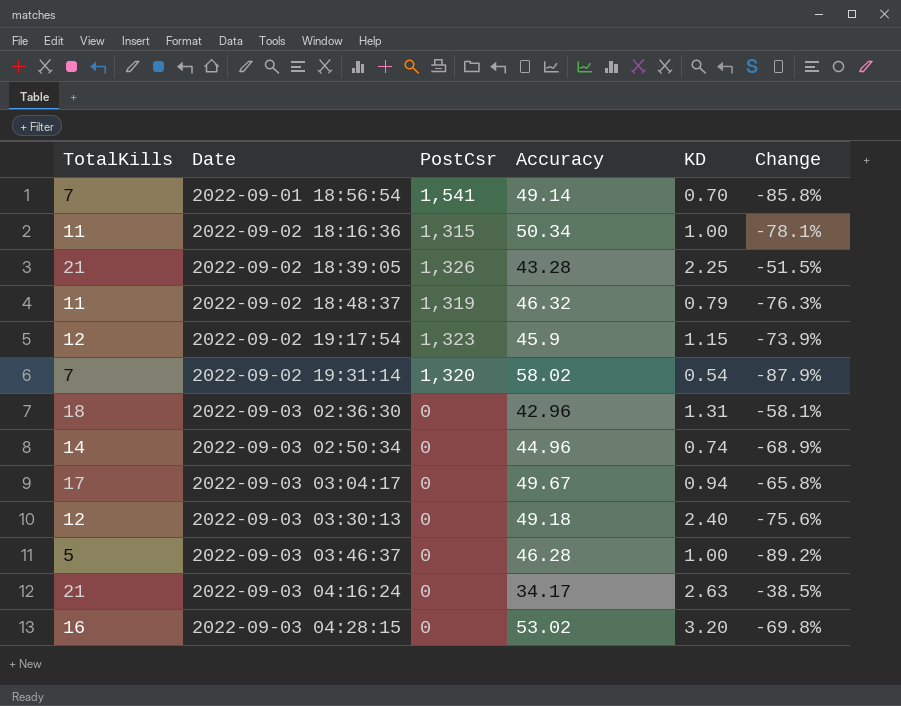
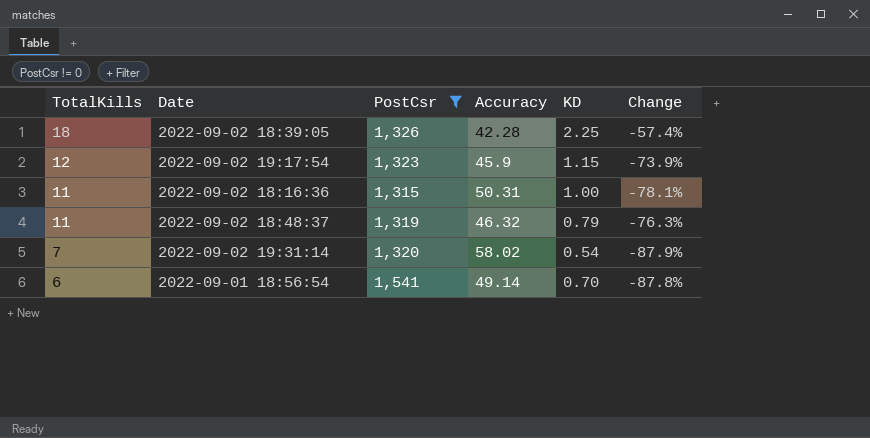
filter: none -> PostCsr != 0
row order: Date ascending -> TotalKills descending
2022-09-02 18:39:05 | TotalKills: 21 -> 18
2022-09-02 18:39:05 | Accuracy: 43.28 -> 42.28
2022-09-02 18:39:05 | Change: -51.5% -> -57.4%
2022-09-02 18:16:36 | Accuracy: 50.34 -> 50.31
2022-09-01 18:56:54 | TotalKills: 7 -> 6
2022-09-01 18:56:54 | Change: -85.8% -> -87.8%

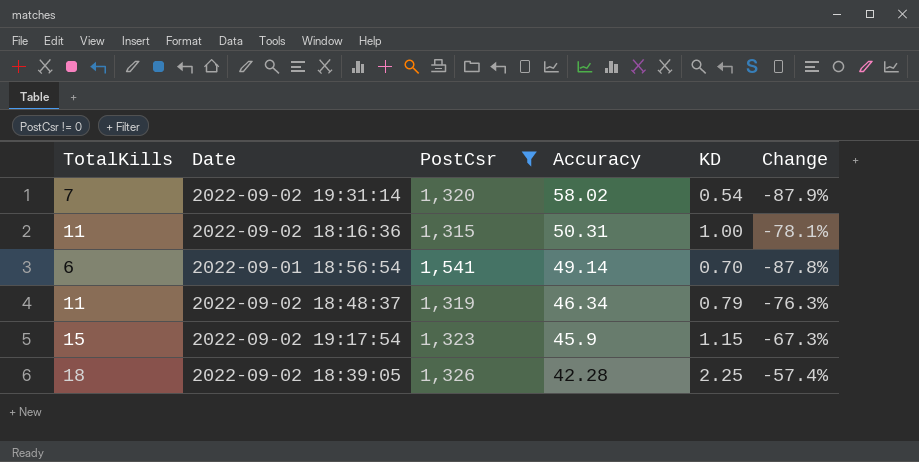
row order: TotalKills descending -> Accuracy descending
2022-09-02 18:48:37 | Accuracy: 46.32 -> 46.34
2022-09-02 19:17:54 | TotalKills: 12 -> 15
2022-09-02 19:17:54 | Change: -73.9% -> -67.3%

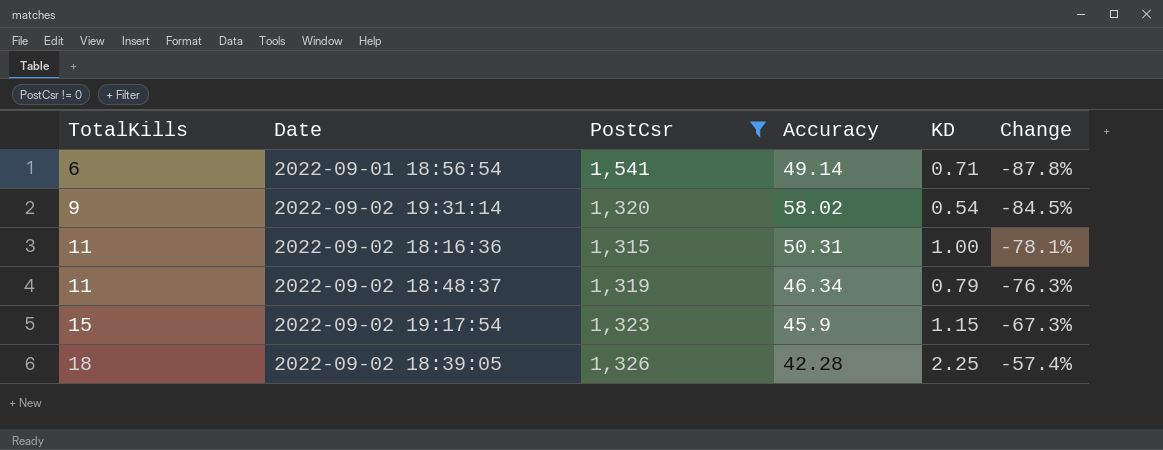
row order: Accuracy descending -> TotalKills ascending
2022-09-01 18:56:54 | KD: 0.70 -> 0.71
2022-09-02 19:31:14 | TotalKills: 7 -> 9
2022-09-02 19:31:14 | Change: -87.9% -> -84.5%

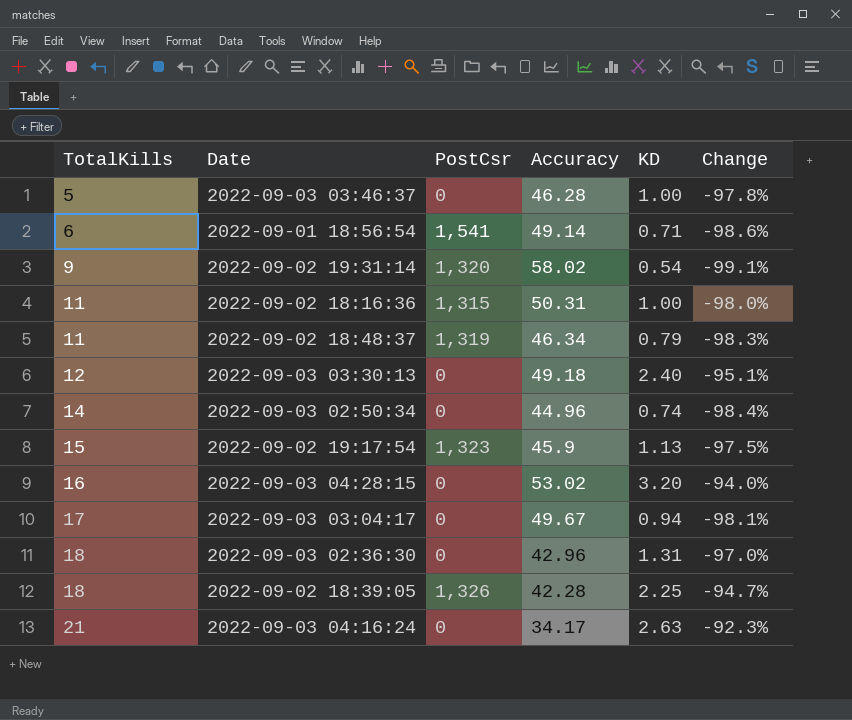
filter: PostCsr != 0 -> none
column Change | formula: ([TotalKills] - [Accuracy]) / [Accuracy] -> ([KD] - [Accuracy]) / [Accuracy]
2022-09-02 19:17:54 | KD: 1.15 -> 1.13

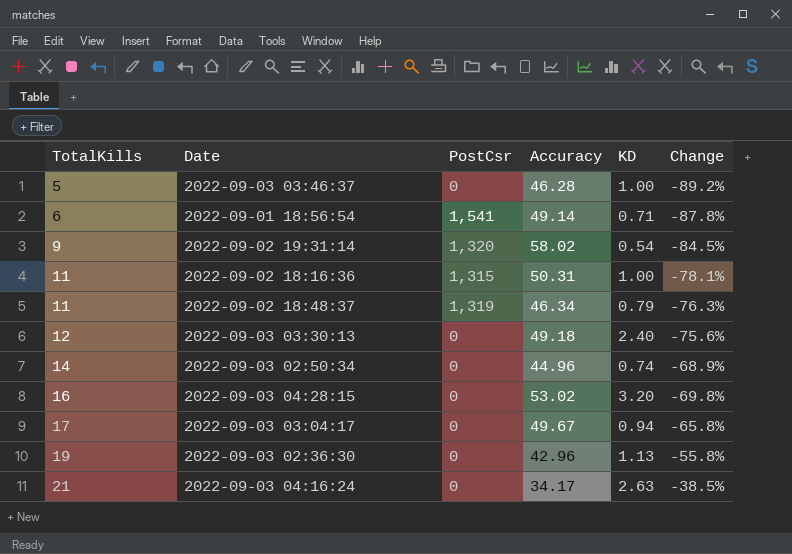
column Change | formula: ([KD] - [Accuracy]) / [Accuracy] -> ([TotalKills] - [Accuracy]) / [Accuracy]
row 2022-09-02 19:17:54: 15 | 1,323 | 45.9 | 1.13 | -97.5% -> none
row 2022-09-02 18:39:05: 18 | 1,326 | 42.28 | 2.25 | -94.7% -> none
2022-09-03 02:36:30 | TotalKills: 18 -> 19
2022-09-03 02:36:30 | KD: 1.31 -> 1.13

